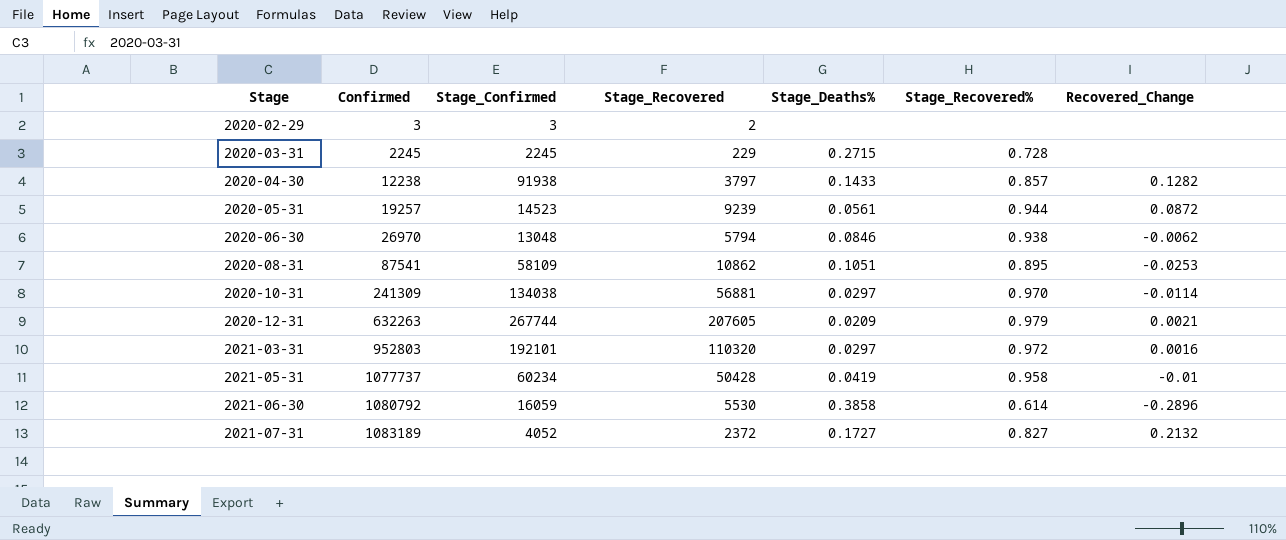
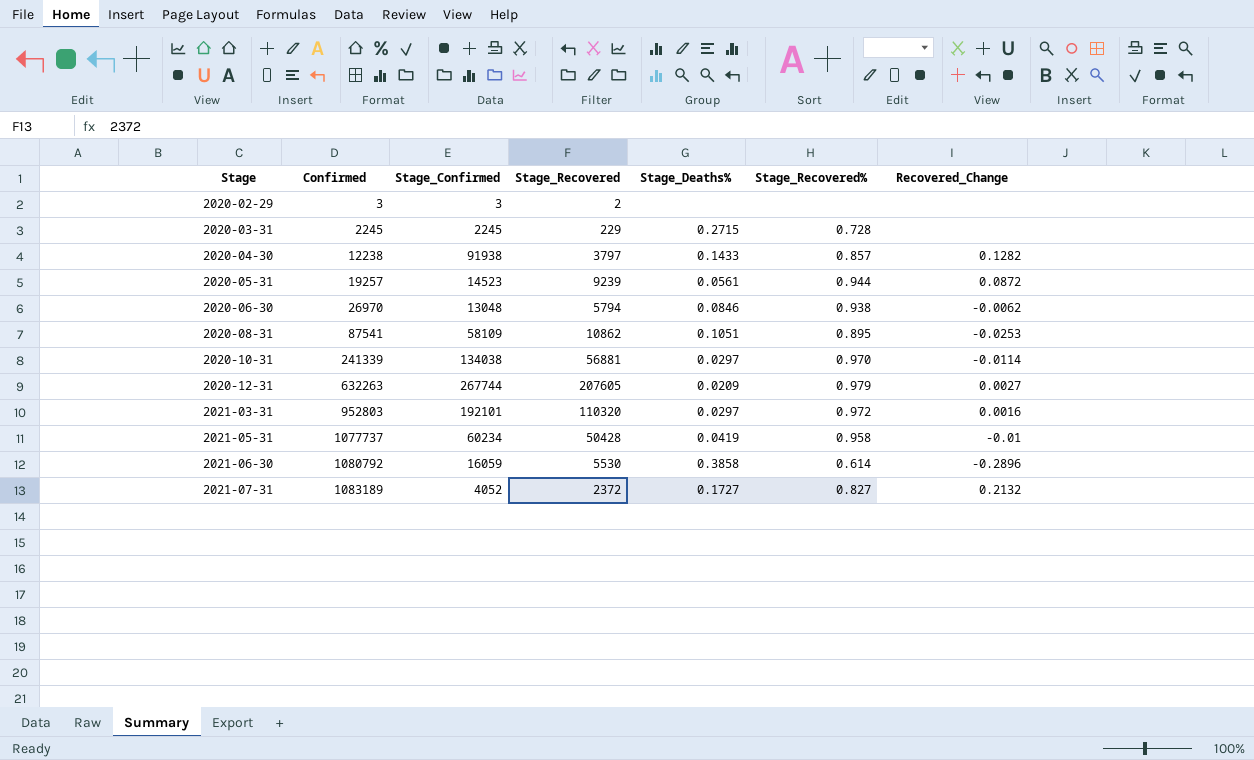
2020-10-31 | Confirmed: 241309 -> 241339
2020-12-31 | Recovered_Change: 0.0021 -> 0.0027

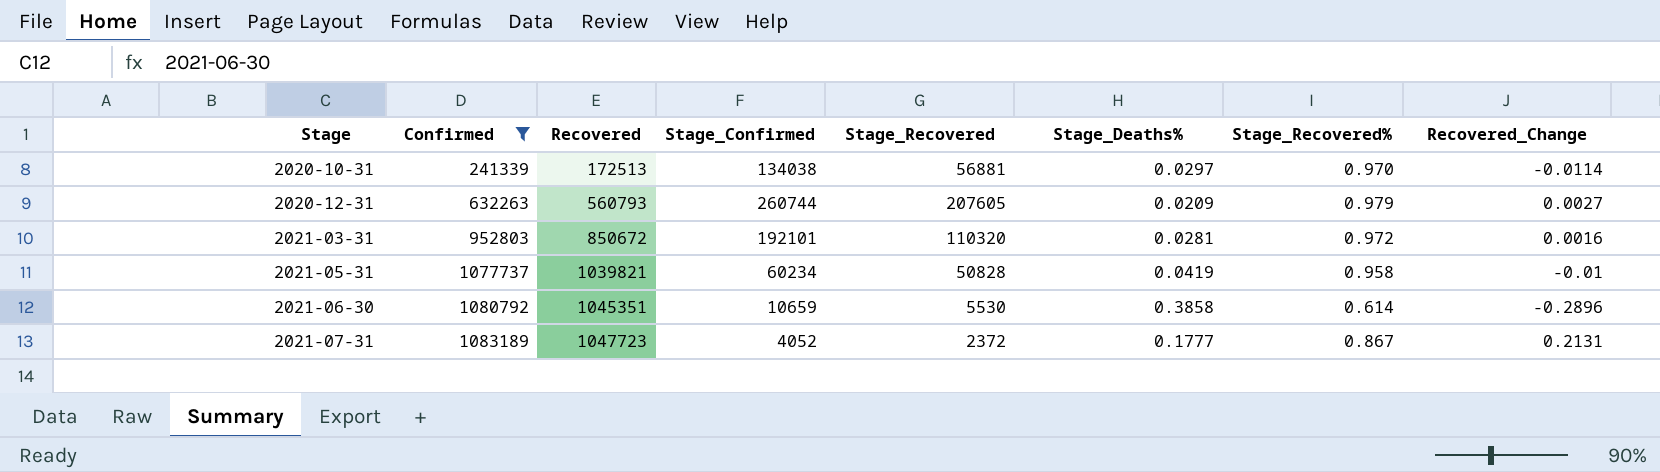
filter: none -> Confirmed >= 241339
column Recovered | position: none -> 3
2020-12-31 | Stage_Confirmed: 267744 -> 260744
2021-03-31 | Stage_Deaths%: 0.0297 -> 0.0281
2021-05-31 | Stage_Recovered: 50428 -> 50828
2021-06-30 | Stage_Confirmed: 16059 -> 10659
2021-07-31 | Stage_Deaths%: 0.1727 -> 0.1777
2021-07-31 | Stage_Recovered%: 0.827 -> 0.867
2021-07-31 | Recovered_Change: 0.2132 -> 0.2131

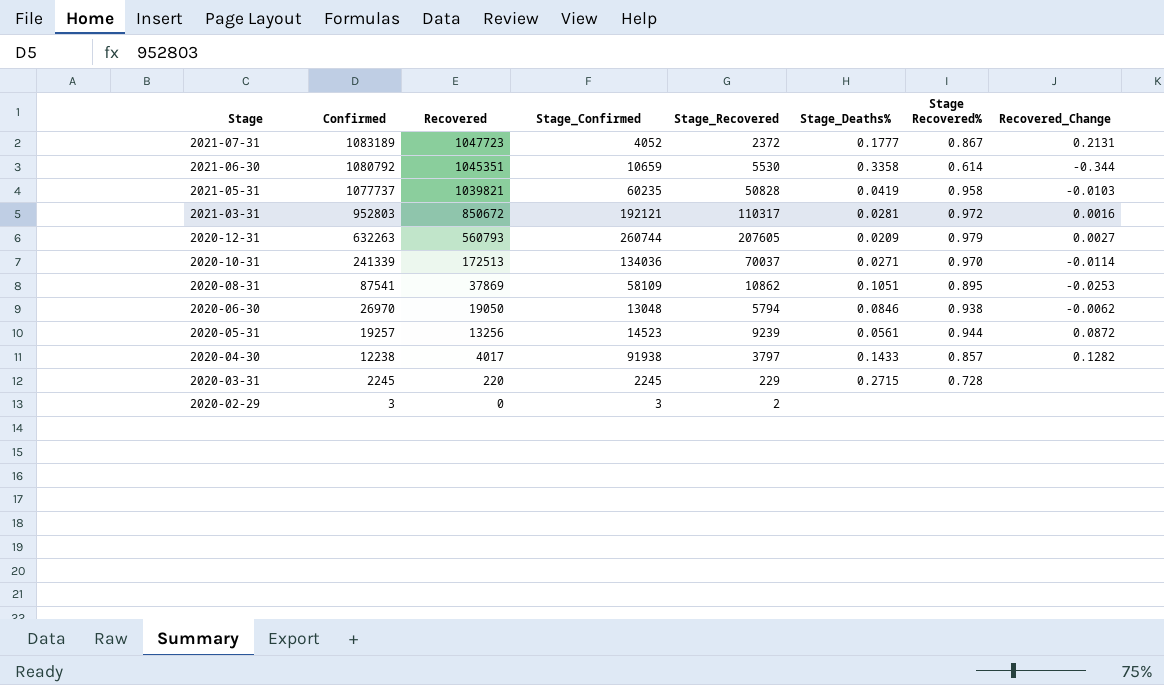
filter: Confirmed >= 241339 -> none
row order: Stage ascending -> Stage descending
column name: Stage_Recovered% -> Stage Recovered%
2021-06-30 | Stage_Deaths%: 0.3858 -> 0.3358
2021-06-30 | Recovered_Change: -0.2896 -> -0.344
2021-05-31 | Stage_Confirmed: 60234 -> 60235
2021-05-31 | Recovered_Change: -0.01 -> -0.0103
2021-03-31 | Stage_Confirmed: 192101 -> 192121
2021-03-31 | Stage_Recovered: 110320 -> 110317
2020-10-31 | Stage_Confirmed: 134038 -> 134036
2020-10-31 | Stage_Recovered: 56881 -> 70037
2020-10-31 | Stage_Deaths%: 0.0297 -> 0.0271

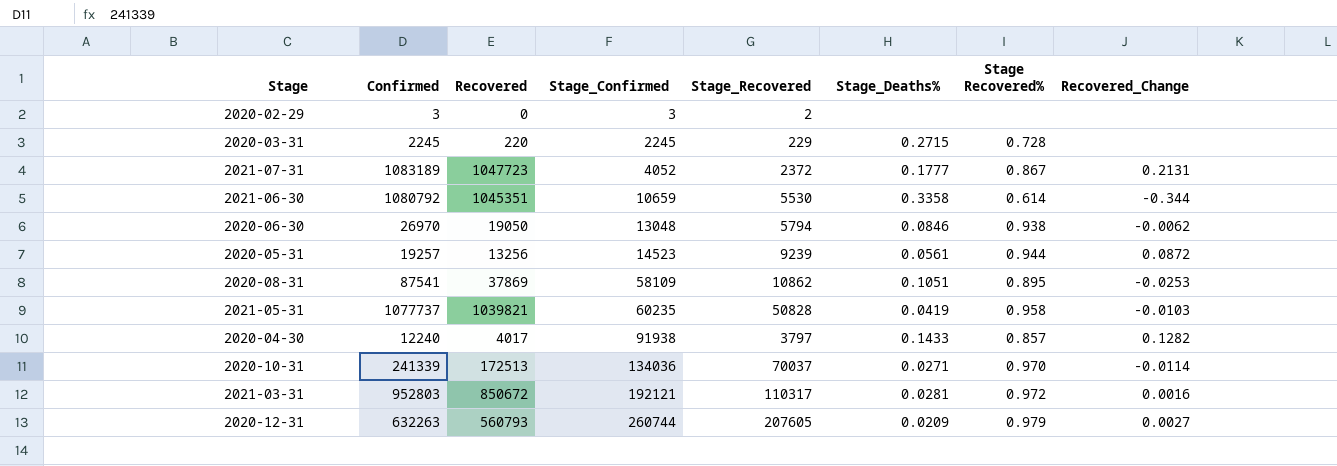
row order: Stage descending -> Stage_Confirmed ascending
2020-04-30 | Confirmed: 12238 -> 12240

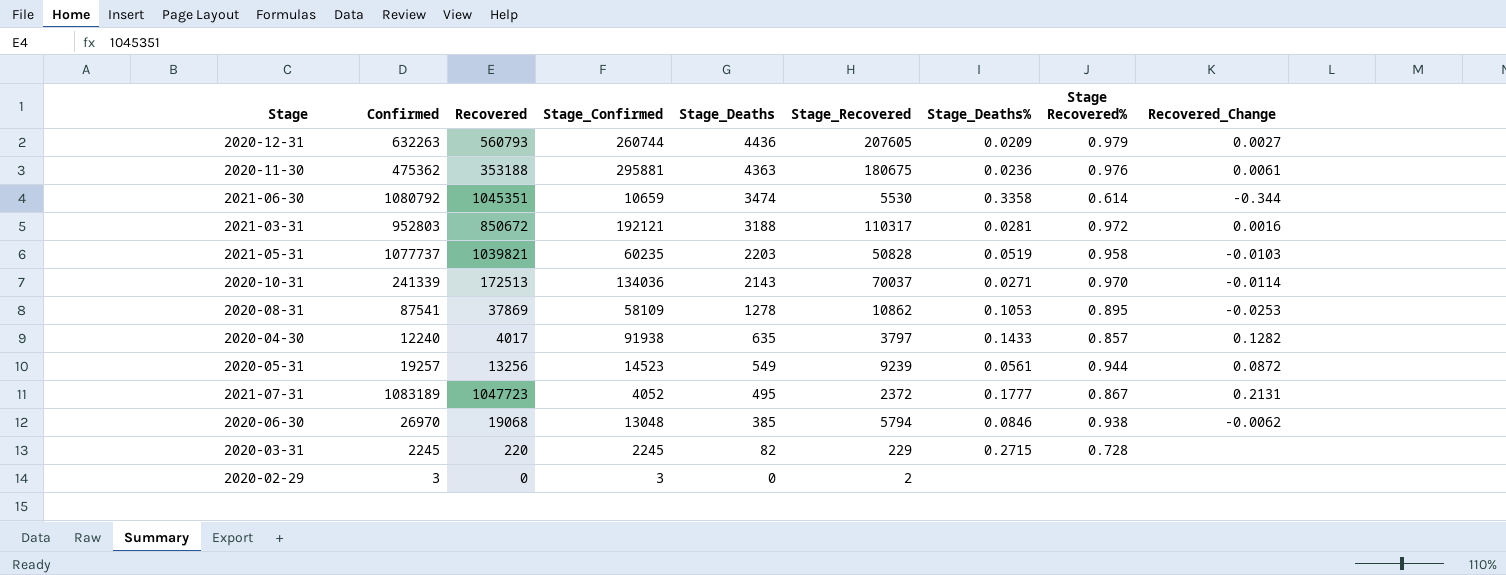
row order: Stage_Confirmed ascending -> Stage_Deaths descending
column Stage_Deaths | position: none -> 5
row 2020-11-30: none -> 475362 | 353188 | 295881 | 4363 | 180675 | 0.0236 | 0.976 | 0.0061
2021-05-31 | Stage_Deaths%: 0.0419 -> 0.0519
2020-08-31 | Stage_Deaths%: 0.1051 -> 0.1053
2020-06-30 | Recovered: 19050 -> 19068

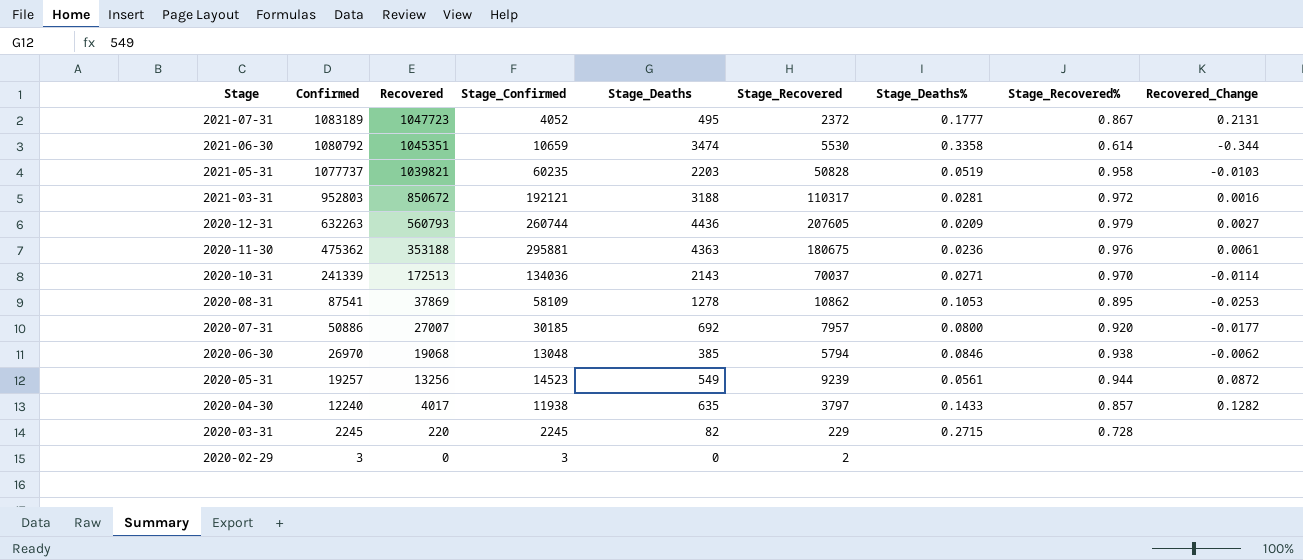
row order: Stage_Deaths descending -> Stage descending
column name: Stage Recovered% -> Stage_Recovered%
row 2020-07-31: none -> 50886 | 27007 | 30185 | 692 | 7957 | 0.0800 | 0.920 | -0.0177
2020-04-30 | Stage_Confirmed: 91938 -> 11938

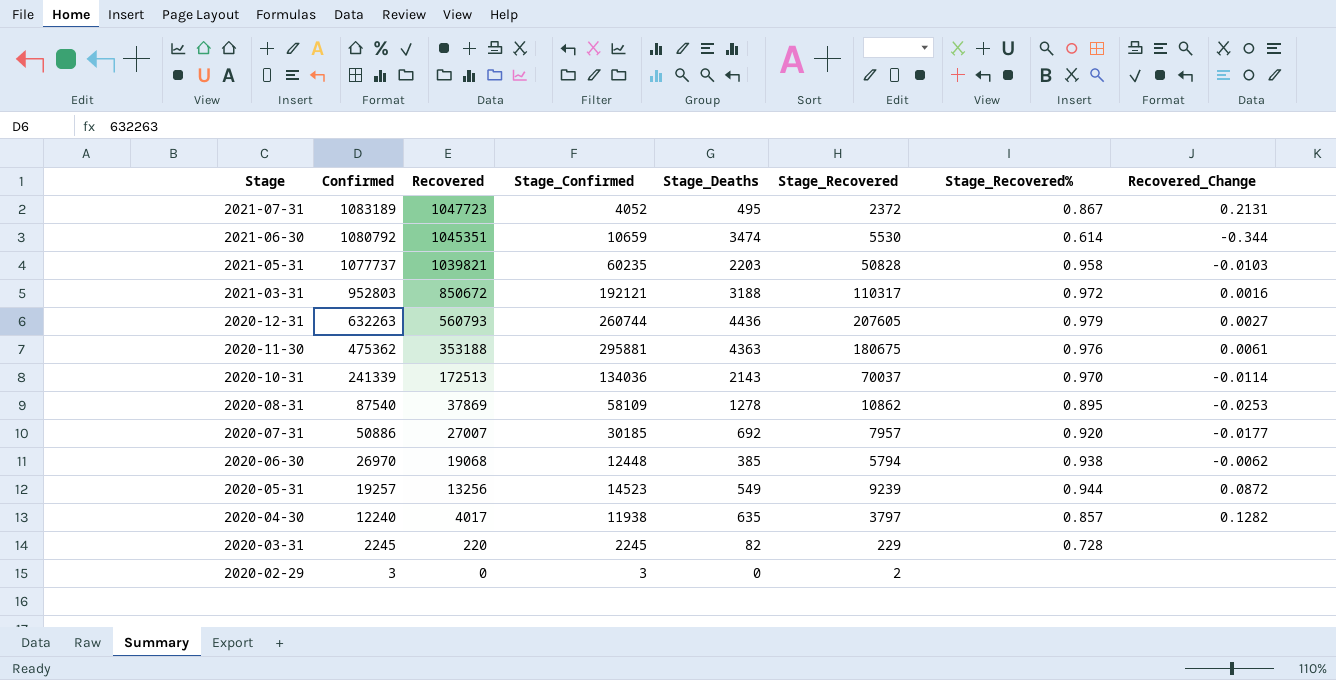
column Stage_Deaths% | position: 7 -> none
2020-08-31 | Confirmed: 87541 -> 87540
2020-06-30 | Stage_Confirmed: 13048 -> 12448

